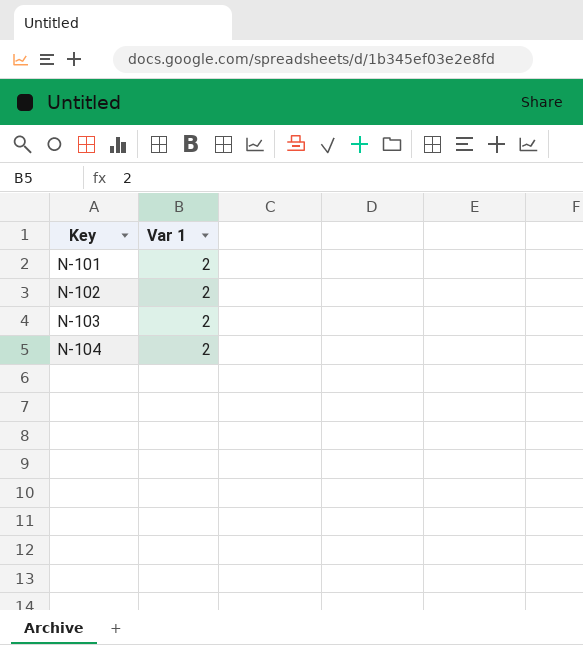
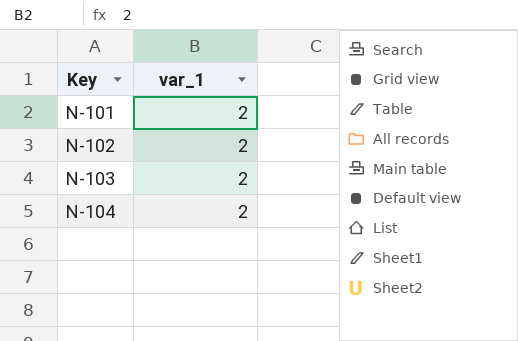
column name: Var 1 -> var_1

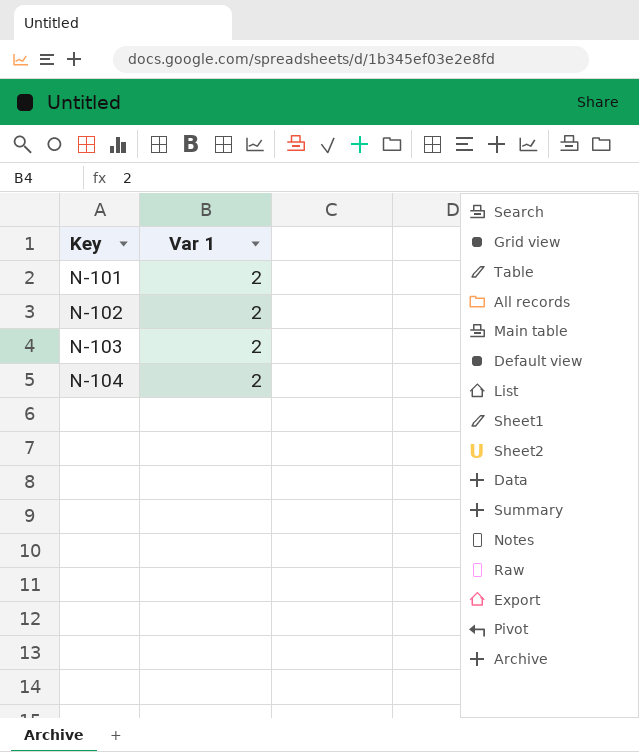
column name: var_1 -> Var 1

